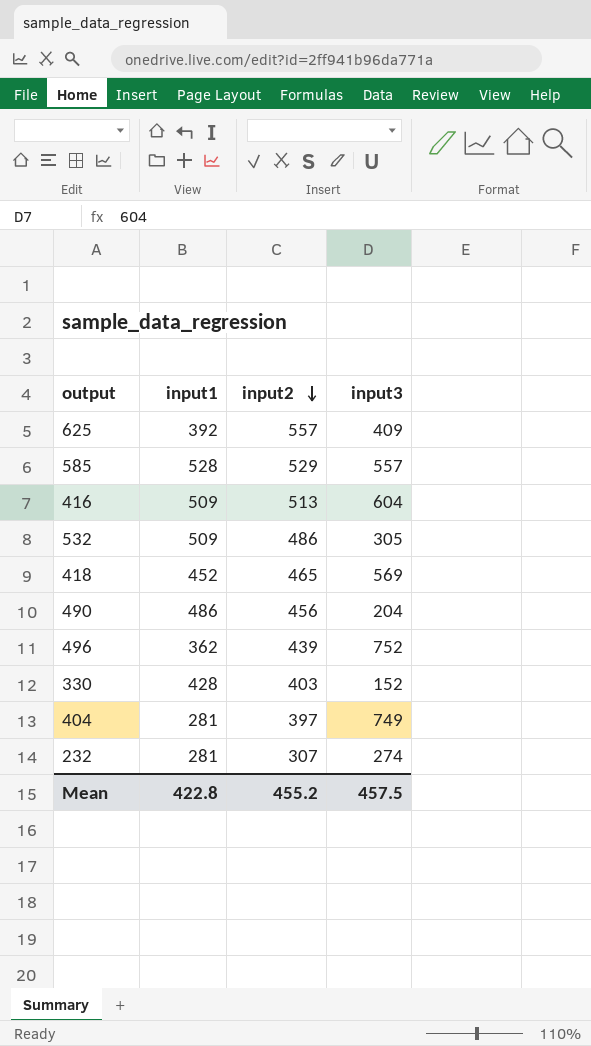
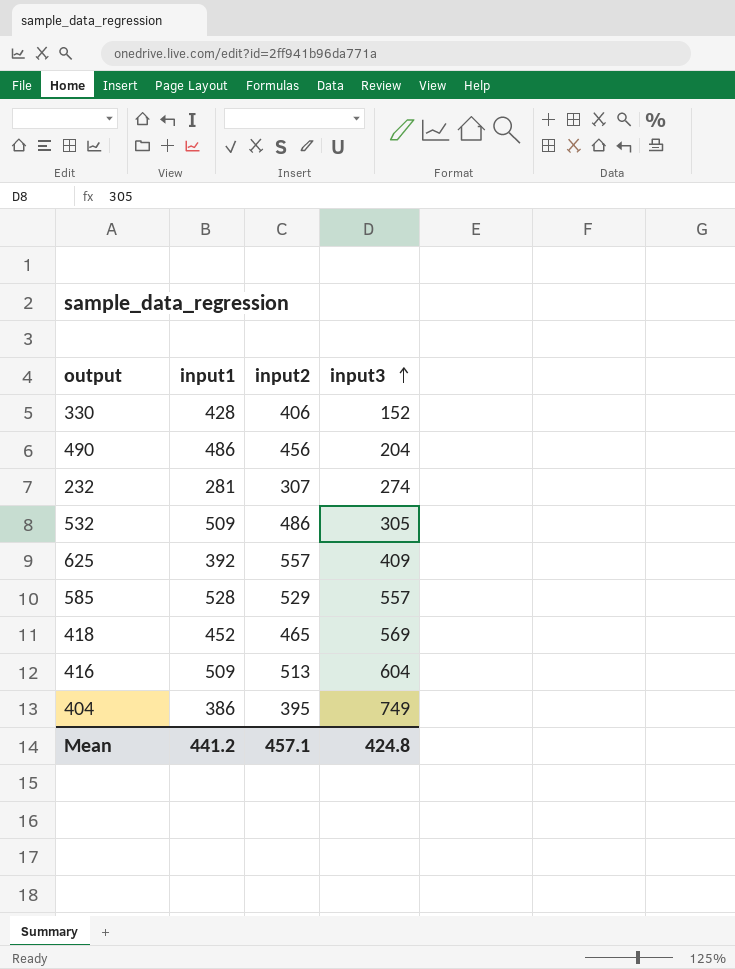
row order: input2 descending -> input3 ascending
row 496: 362 | 439 | 752 -> none
330 | input2: 403 -> 406
404 | input1: 281 -> 386
404 | input2: 397 -> 395
Mean | input1: 422.8 -> 441.2
Mean | input2: 455.2 -> 457.1
Mean | input3: 457.5 -> 424.8

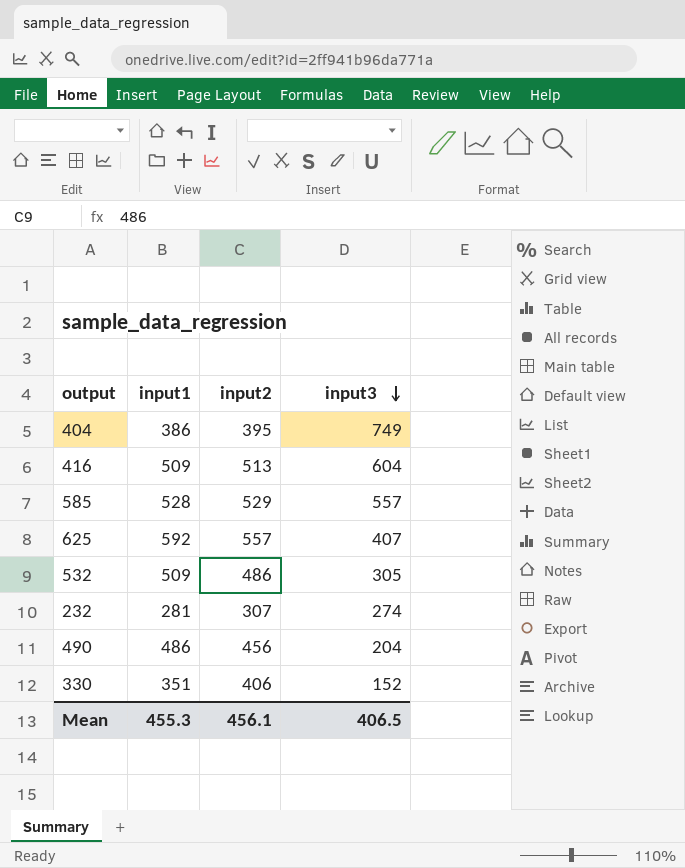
row order: input3 ascending -> input3 descending
row 418: 452 | 465 | 569 -> none
625 | input1: 392 -> 592
625 | input3: 409 -> 407
330 | input1: 428 -> 351
Mean | input1: 441.2 -> 455.3
Mean | input2: 457.1 -> 456.1
Mean | input3: 424.8 -> 406.5

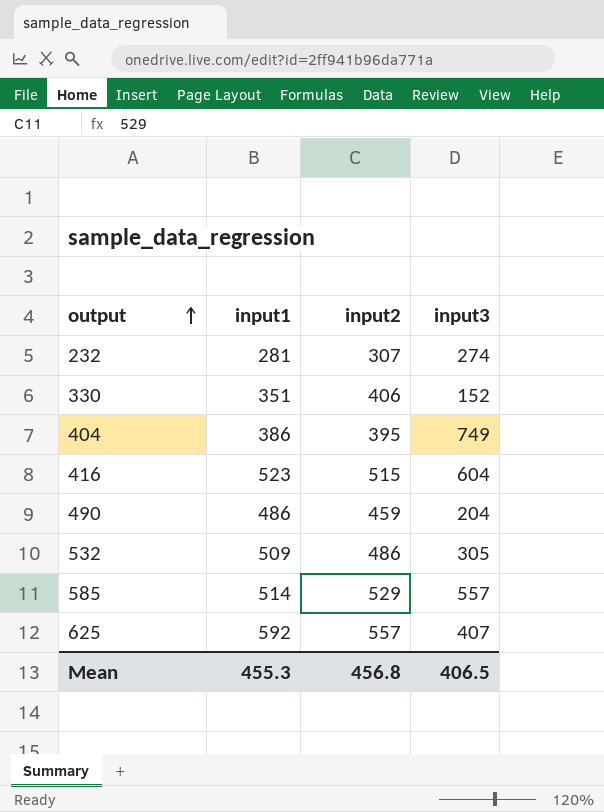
row order: input3 descending -> output ascending
416 | input1: 509 -> 523
416 | input2: 513 -> 515
490 | input2: 456 -> 459
585 | input1: 528 -> 514
Mean | input2: 456.1 -> 456.8

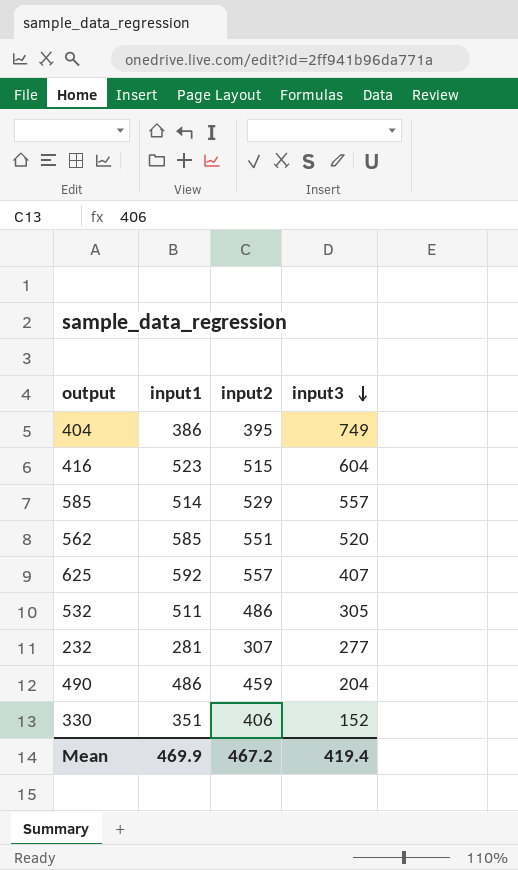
row order: output ascending -> input3 descending
row 562: none -> 585 | 551 | 520
532 | input1: 509 -> 511
232 | input3: 274 -> 277
Mean | input1: 455.3 -> 469.9
Mean | input2: 456.8 -> 467.2
Mean | input3: 406.5 -> 419.4

